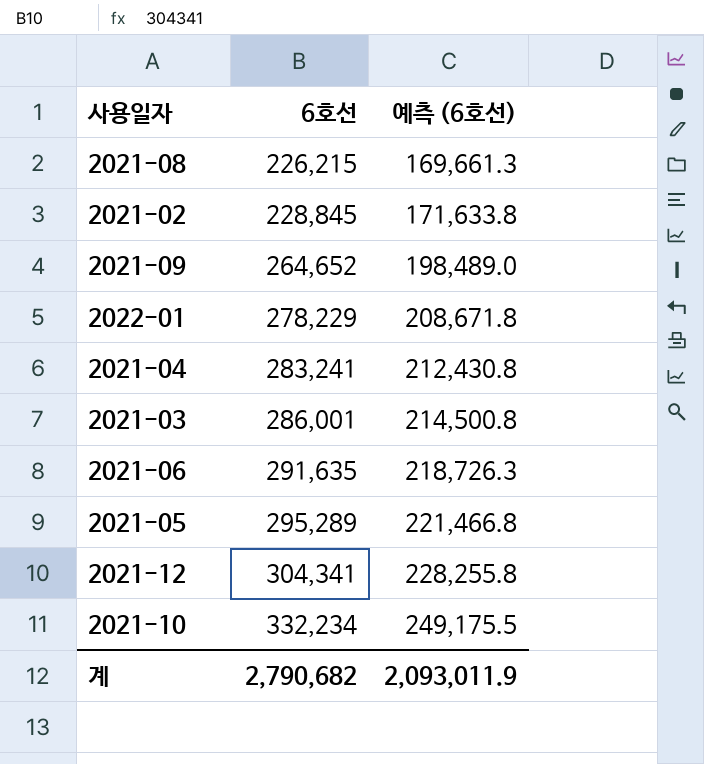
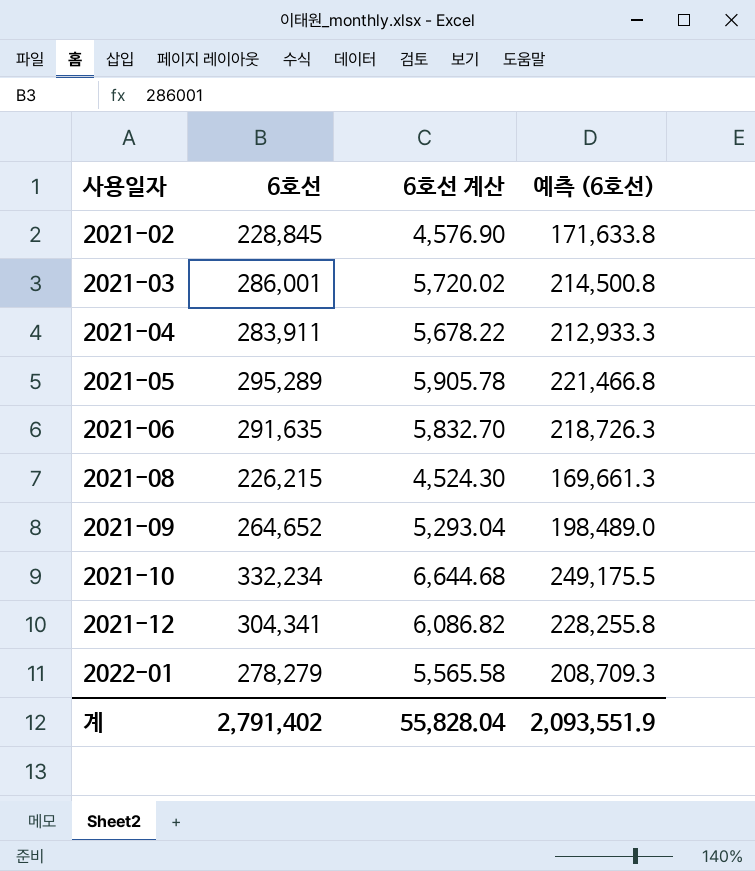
row order: 6호선 ascending -> 사용일자 ascending
column 6호선 계산 | formula: none -> [6호선] * 0.02
2021-04 | 6호선: 283,241 -> 283,911
2021-04 | 예측 (6호선): 212,430.8 -> 212,933.3
2022-01 | 6호선: 278,229 -> 278,279
2022-01 | 예측 (6호선): 208,671.8 -> 208,709.3
계 | 6호선: 2,790,682 -> 2,791,402
계 | 예측 (6호선): 2,093,011.9 -> 2,093,551.9

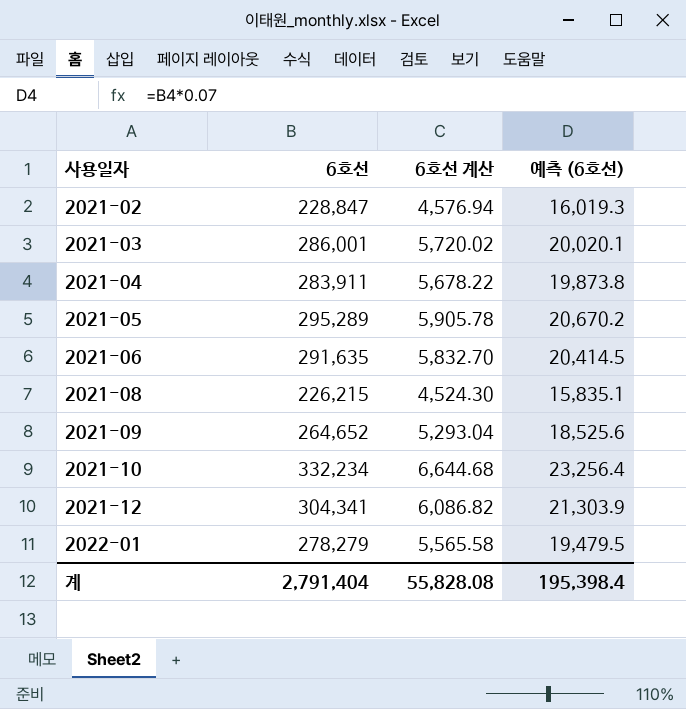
column 예측 (6호선) | formula: [6호선] * 0.75 -> [6호선] * 0.07
2021-02 | 6호선: 228,845 -> 228,847
2021-02 | 6호선 계산: 4,576.90 -> 4,576.94
계 | 6호선: 2,791,402 -> 2,791,404
계 | 6호선 계산: 55,828.04 -> 55,828.08
계 | 예측 (6호선): 2,093,551.9 -> 195,398.4

